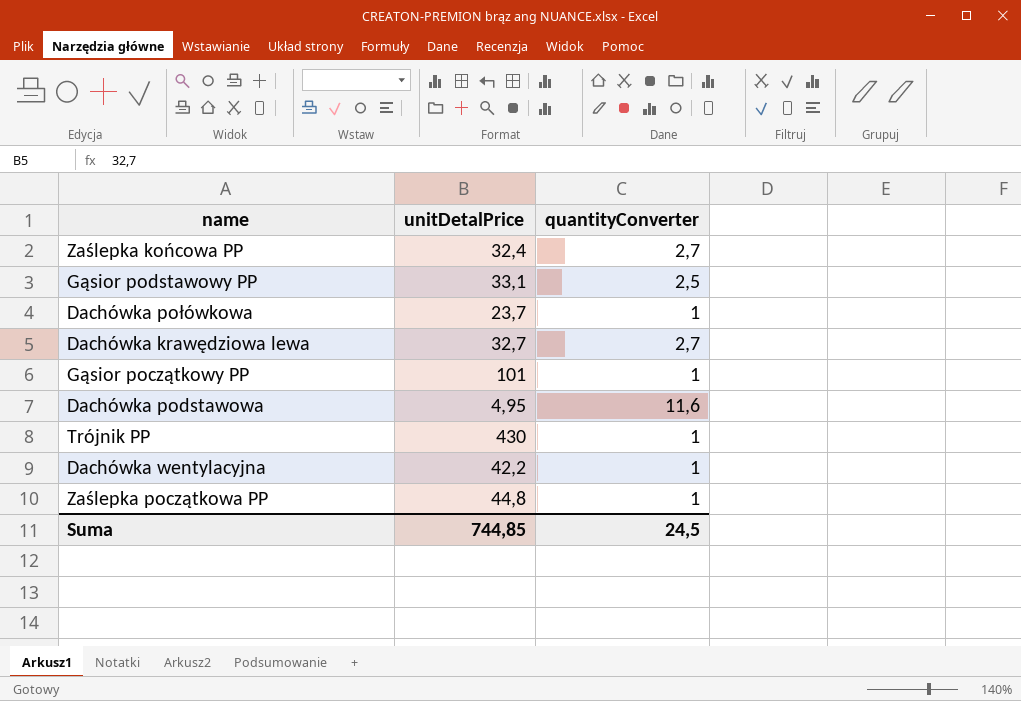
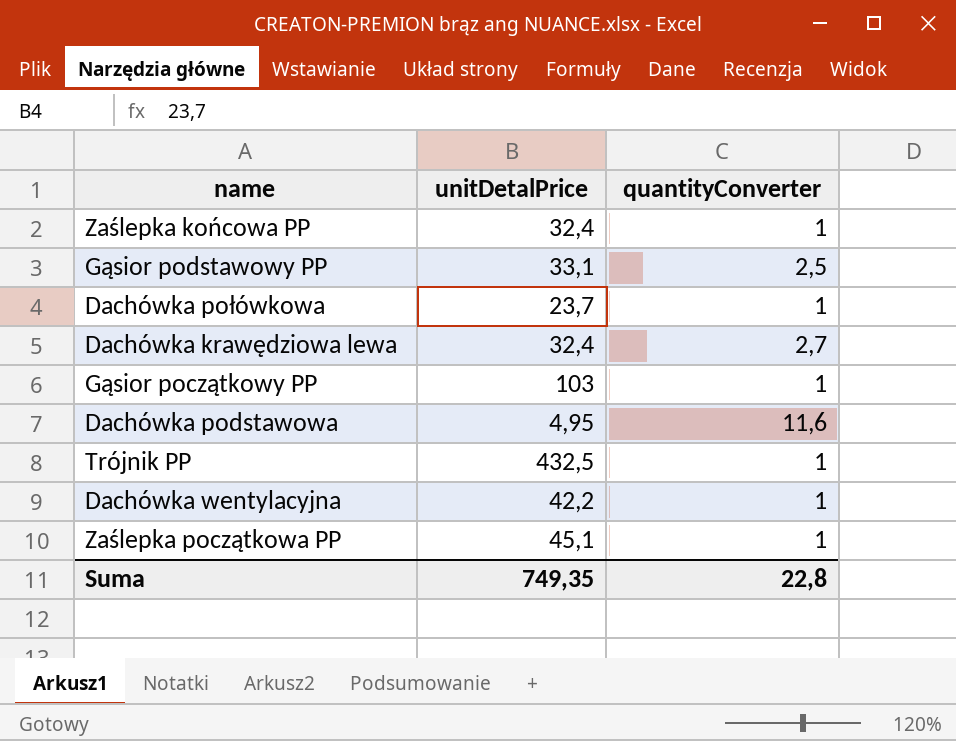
Zaślepka końcowa PP | quantityConverter: 2,7 -> 1
Dachówka krawędziowa lewa | unitDetalPrice: 32,7 -> 32,4
Gąsior początkowy PP | unitDetalPrice: 101 -> 103
Trójnik PP | unitDetalPrice: 430 -> 432,5
Zaślepka początkowa PP | unitDetalPrice: 44,8 -> 45,1
Suma | unitDetalPrice: 744,85 -> 749,35
Suma | quantityConverter: 24,5 -> 22,8

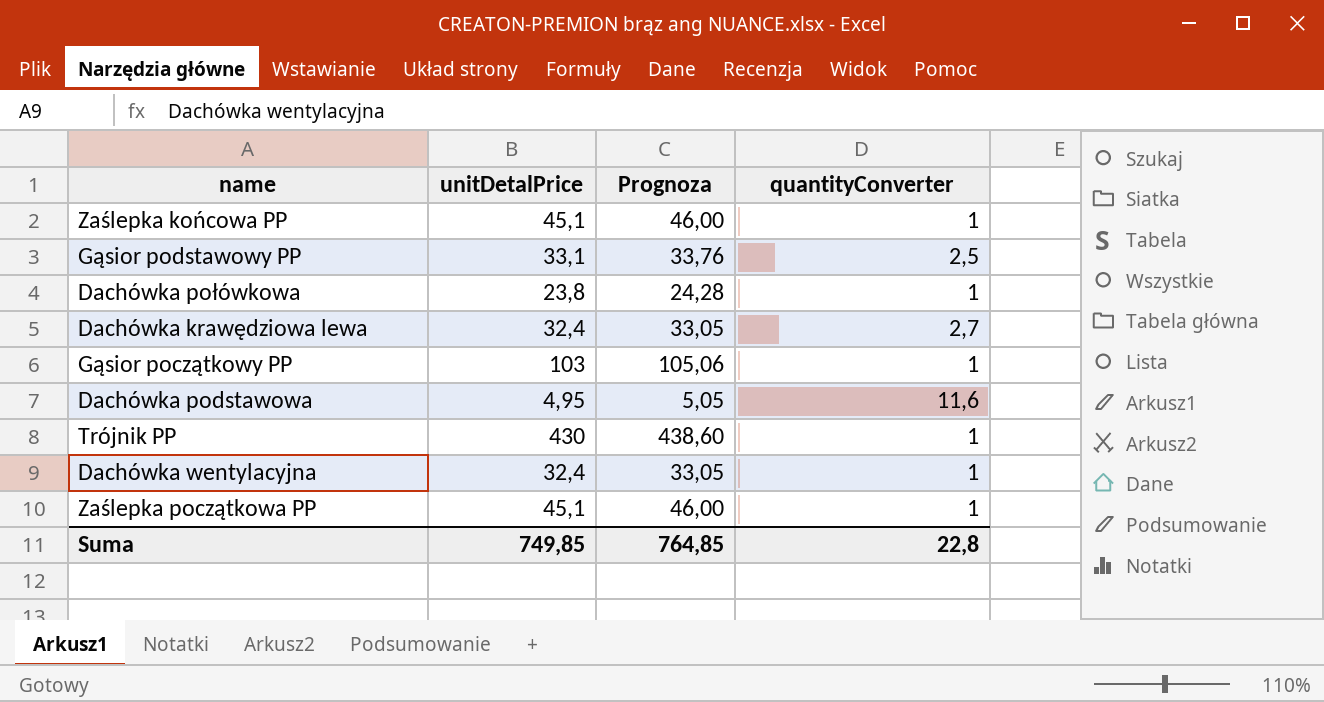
column Prognoza | formula: none -> [unitDetalPrice] * 1,02
Zaślepka końcowa PP | unitDetalPrice: 32,4 -> 45,1
Dachówka połówkowa | unitDetalPrice: 23,7 -> 23,8
Trójnik PP | unitDetalPrice: 432,5 -> 430
Dachówka wentylacyjna | unitDetalPrice: 42,2 -> 32,4
Suma | unitDetalPrice: 749,35 -> 749,85

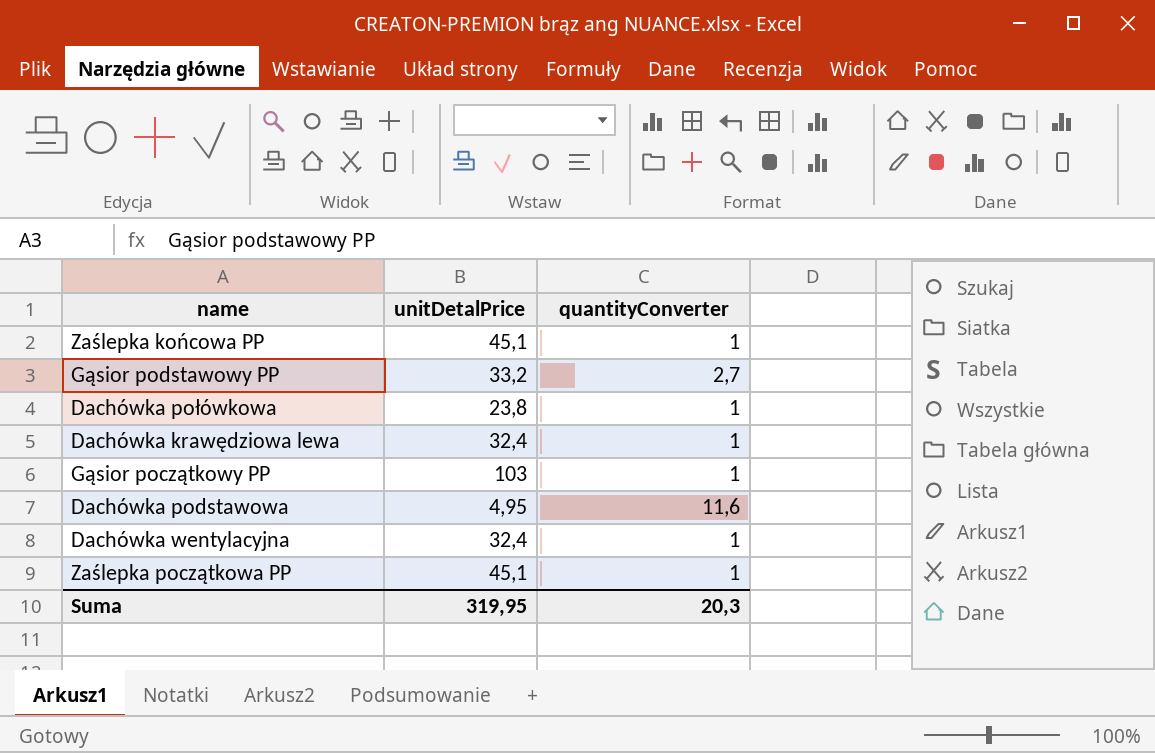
column Prognoza | formula: [unitDetalPrice] * 1,02 -> none
row Trójnik PP: 430 | 438,60 | 1 -> none
Gąsior podstawowy PP | unitDetalPrice: 33,1 -> 33,2
Gąsior podstawowy PP | quantityConverter: 2,5 -> 2,7
Dachówka krawędziowa lewa | quantityConverter: 2,7 -> 1
Suma | unitDetalPrice: 749,85 -> 319,95
Suma | quantityConverter: 22,8 -> 20,3

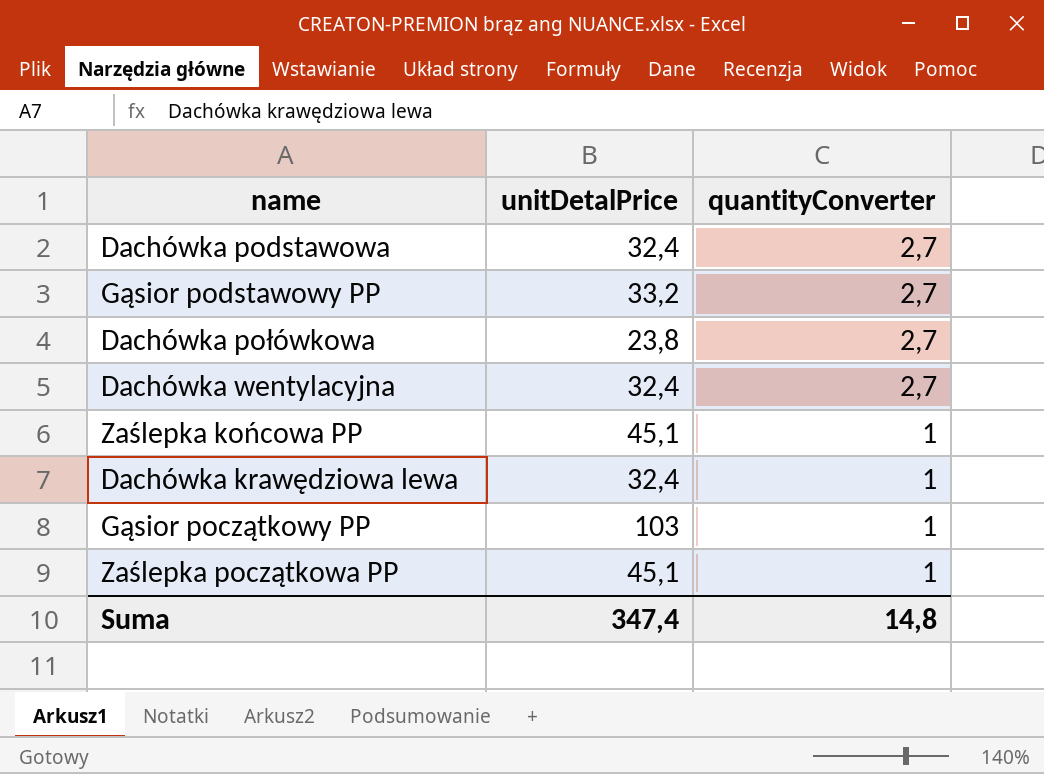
row order: none -> quantityConverter descending
Dachówka podstawowa | unitDetalPrice: 4,95 -> 32,4
Dachówka podstawowa | quantityConverter: 11,6 -> 2,7
Dachówka połówkowa | quantityConverter: 1 -> 2,7
Dachówka wentylacyjna | quantityConverter: 1 -> 2,7
Suma | unitDetalPrice: 319,95 -> 347,4
Suma | quantityConverter: 20,3 -> 14,8

